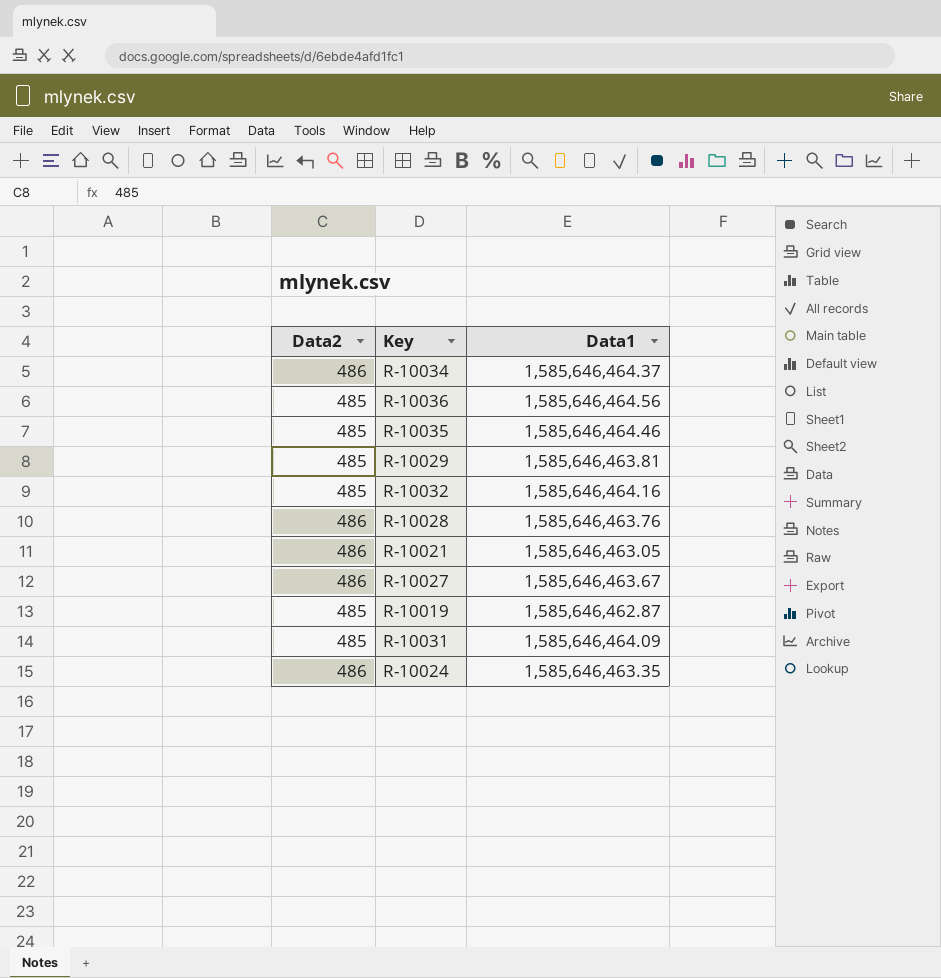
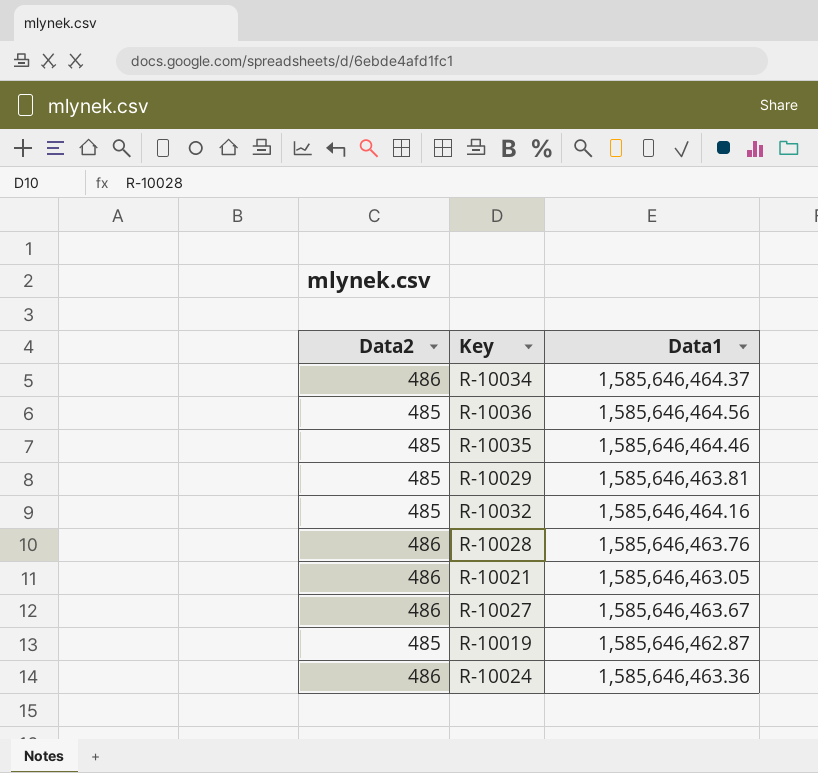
row R-10031: 485 | 1,585,646,464.09 -> none
R-10024 | Data1: 1,585,646,463.35 -> 1,585,646,463.36

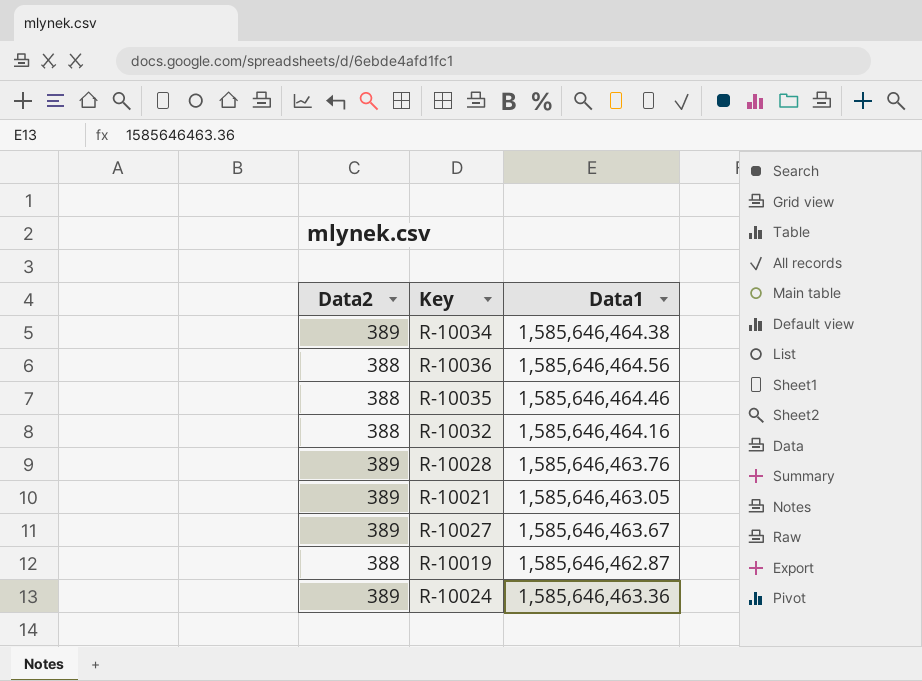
row R-10029: 485 | 1,585,646,463.81 -> none
R-10034 | Data2: 486 -> 389
R-10034 | Data1: 1,585,646,464.37 -> 1,585,646,464.38
R-10036 | Data2: 485 -> 388
R-10035 | Data2: 485 -> 388
R-10032 | Data2: 485 -> 388
R-10028 | Data2: 486 -> 389
R-10021 | Data2: 486 -> 389
R-10027 | Data2: 486 -> 389
R-10019 | Data2: 485 -> 388
R-10024 | Data2: 486 -> 389

